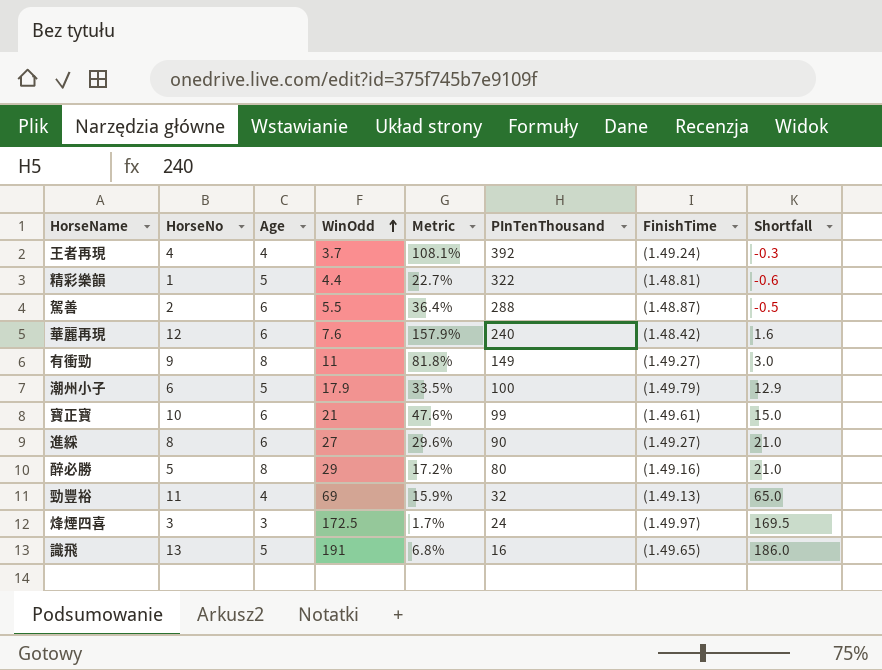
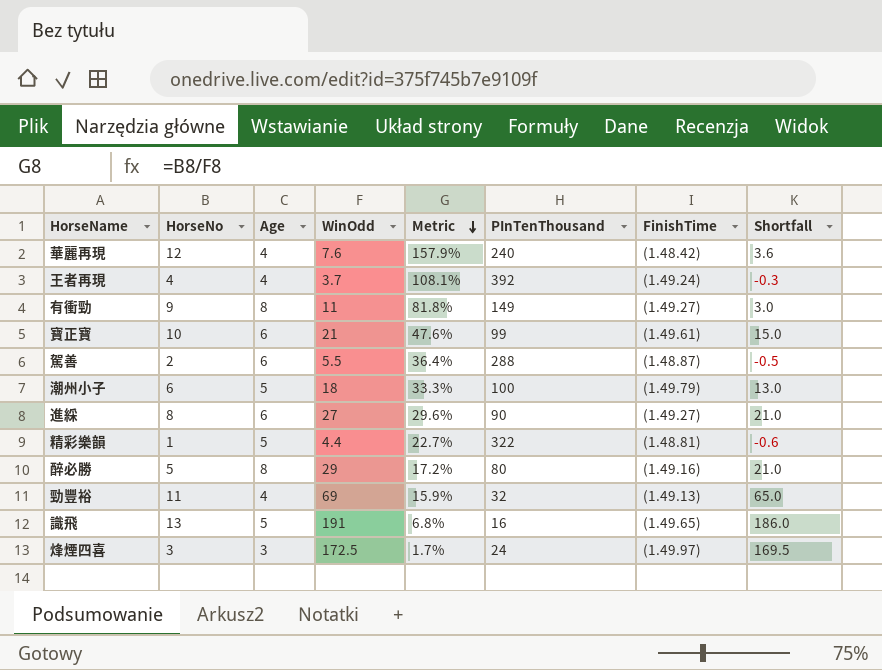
row order: WinOdd ascending -> Metric descending
華麗再現 | Age: 6 -> 4
華麗再現 | Shortfall: 1.6 -> 3.6
潮州小子 | WinOdd: 17.9 -> 18
潮州小子 | Metric: 33.5% -> 33.3%
潮州小子 | Shortfall: 12.9 -> 13.0

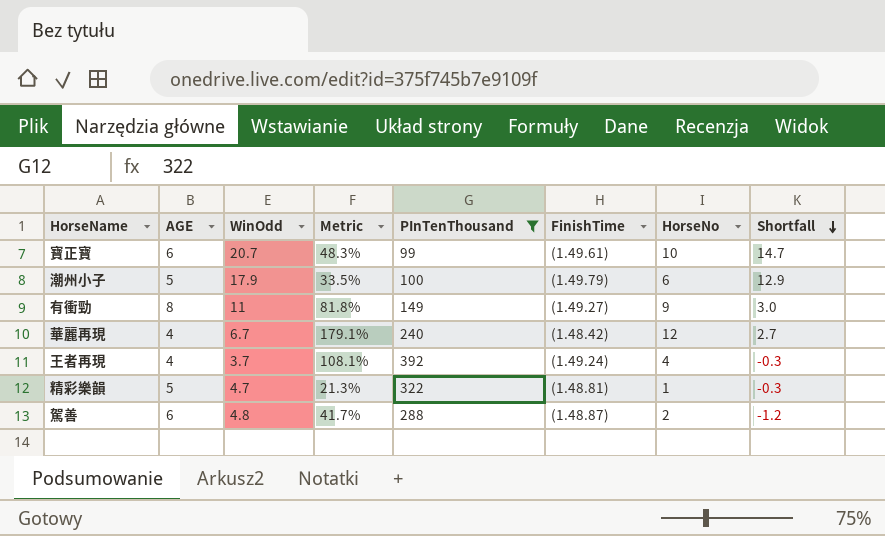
filter: none -> PInTenThousand >= 99
row order: Metric descending -> Shortfall descending
column name: Age -> AGE
column HorseNo | position: 2 -> 7
寶正寶 | WinOdd: 21 -> 20.7
寶正寶 | Metric: 47.6% -> 48.3%
寶正寶 | Shortfall: 15.0 -> 14.7
潮州小子 | WinOdd: 18 -> 17.9
潮州小子 | Metric: 33.3% -> 33.5%
潮州小子 | Shortfall: 13.0 -> 12.9
華麗再現 | WinOdd: 7.6 -> 6.7
華麗再現 | Metric: 157.9% -> 179.1%
華麗再現 | Shortfall: 3.6 -> 2.7
精彩樂韻 | WinOdd: 4.4 -> 4.7
精彩樂韻 | Metric: 22.7% -> 21.3%
精彩樂韻 | Shortfall: -0.6 -> -0.3
駕善 | WinOdd: 5.5 -> 4.8
駕善 | Metric: 36.4% -> 41.7%
駕善 | Shortfall: -0.5 -> -1.2

